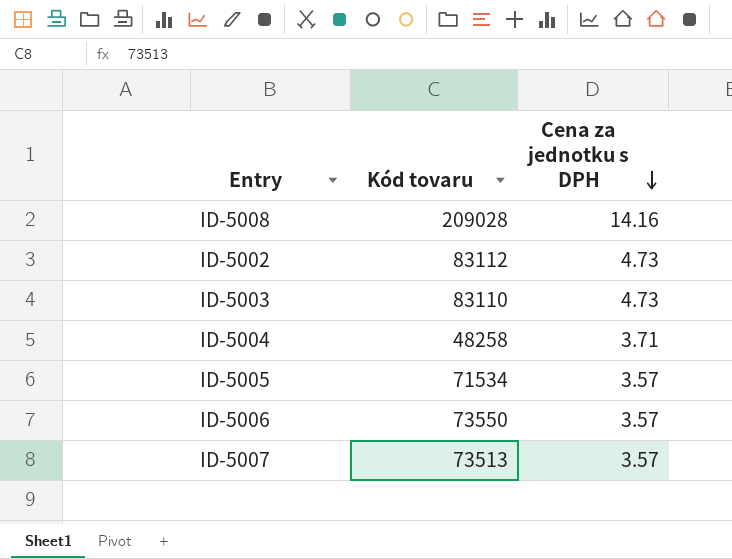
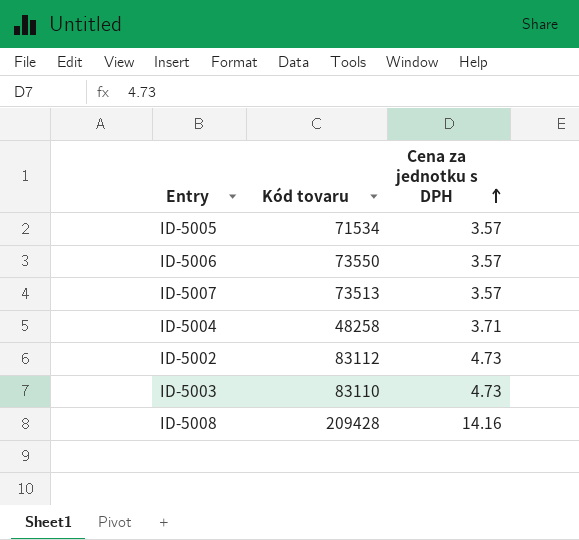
row order: Cena za jednotku s DPH descending -> Cena za jednotku s DPH ascending
ID-5008 | Kód tovaru: 209028 -> 209428

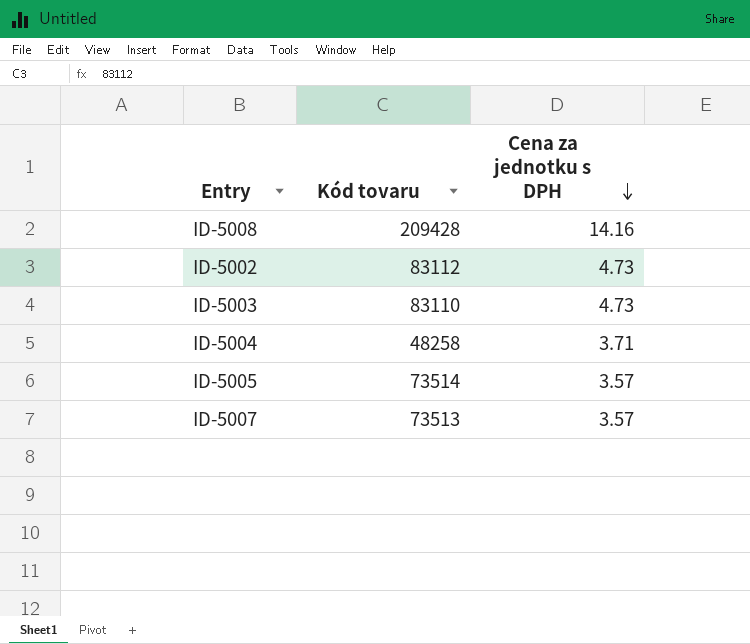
row order: Cena za jednotku s DPH ascending -> Cena za jednotku s DPH descending
row ID-5006: 73550 | 3.57 -> none
ID-5005 | Kód tovaru: 71534 -> 73514

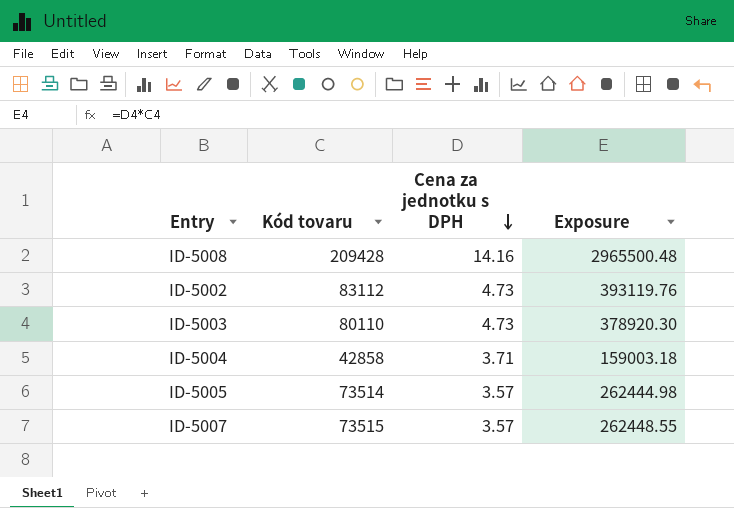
column Exposure | formula: none -> [Kód tovaru] * [Cena za jednotku s DPH]
ID-5003 | Kód tovaru: 83110 -> 80110
ID-5004 | Kód tovaru: 48258 -> 42858
ID-5007 | Kód tovaru: 73513 -> 73515

